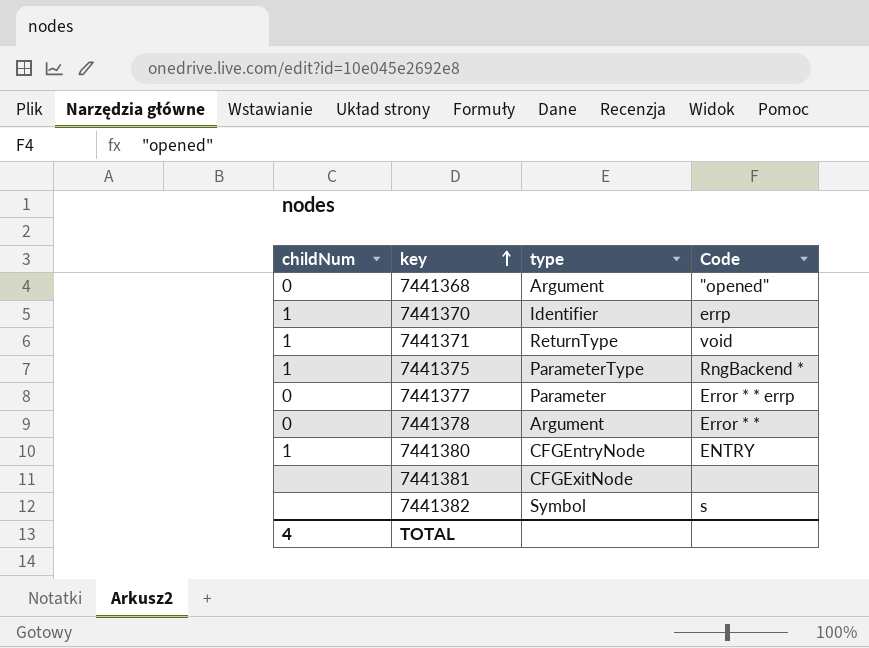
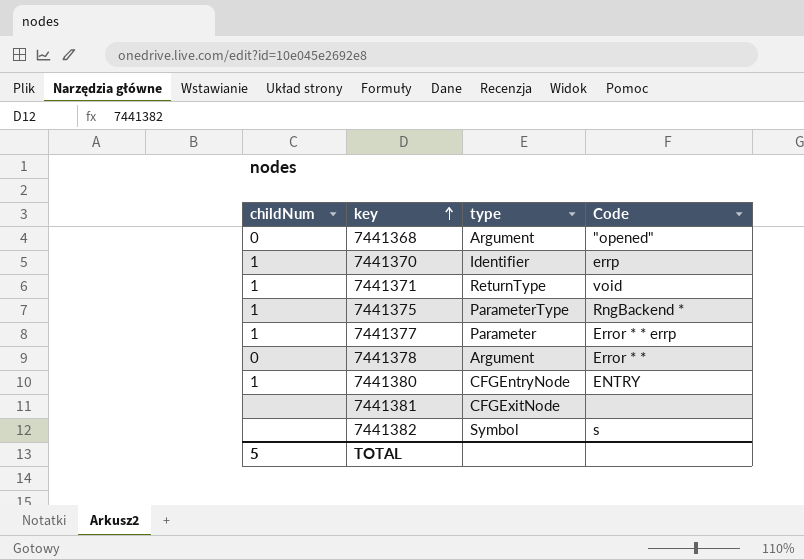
7441377 | childNum: 0 -> 1
TOTAL | childNum: 4 -> 5

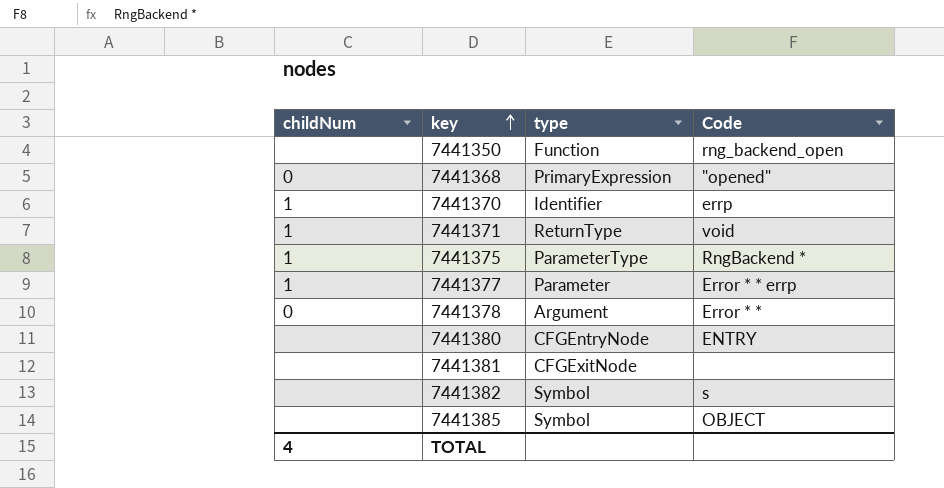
row 7441350: none -> none | Function | rng_backend_open
7441368 | type: Argument -> PrimaryExpression
7441380 | childNum: 1 -> none
row 7441385: none -> none | Symbol | OBJECT
TOTAL | childNum: 5 -> 4

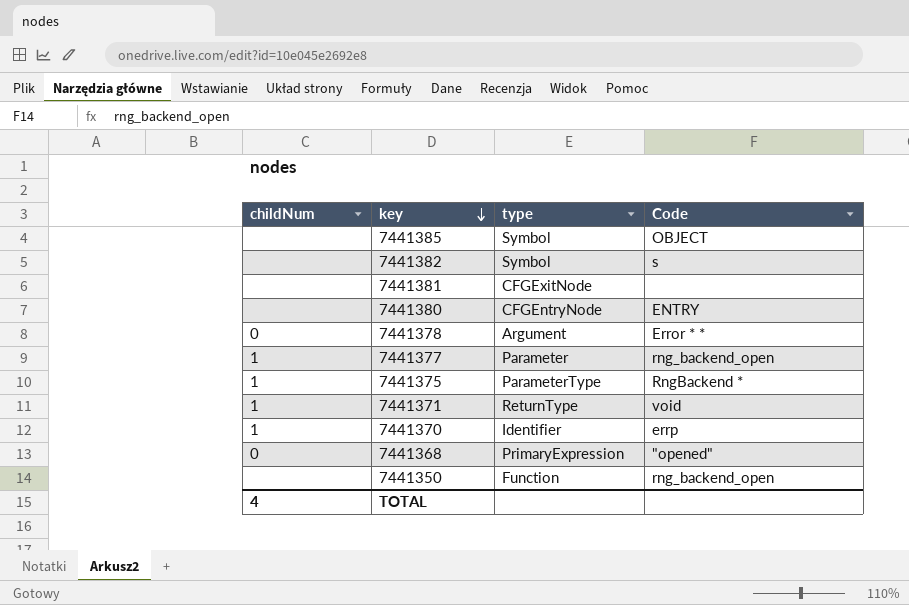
row order: key ascending -> key descending
7441377 | Code: Error * * errp -> rng_backend_open

